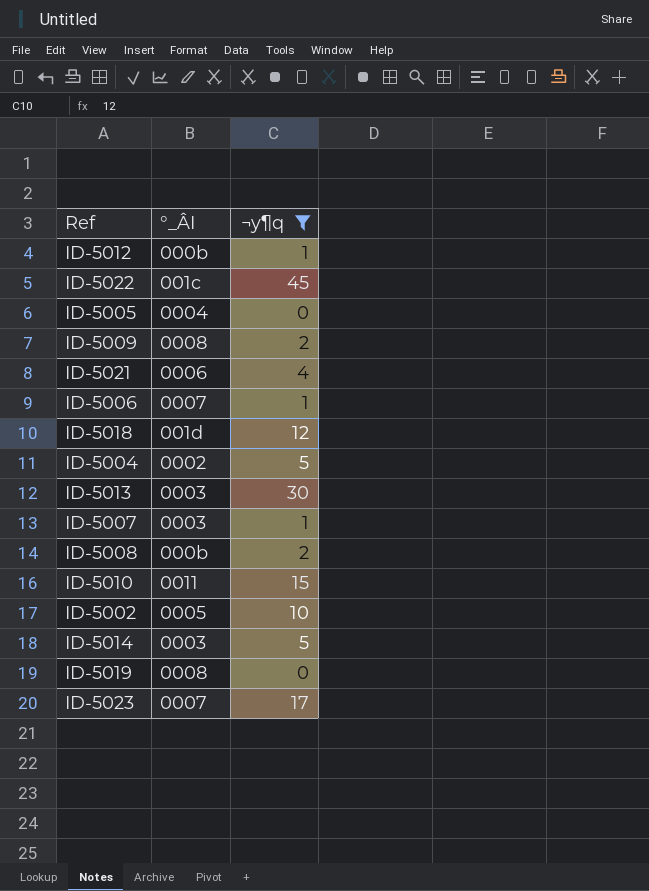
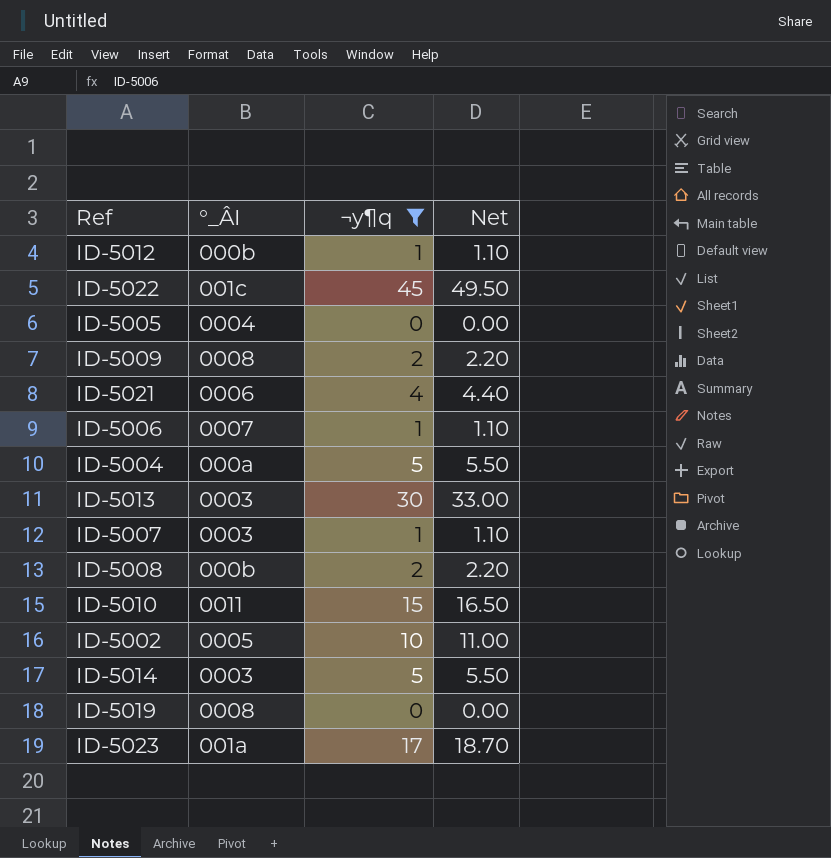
column Net | formula: none -> [¬y¶q] * 1.1
row ID-5018: 001d | 12 -> none
ID-5004 | °_ÂI: 0002 -> 000a
ID-5023 | °_ÂI: 0007 -> 001a

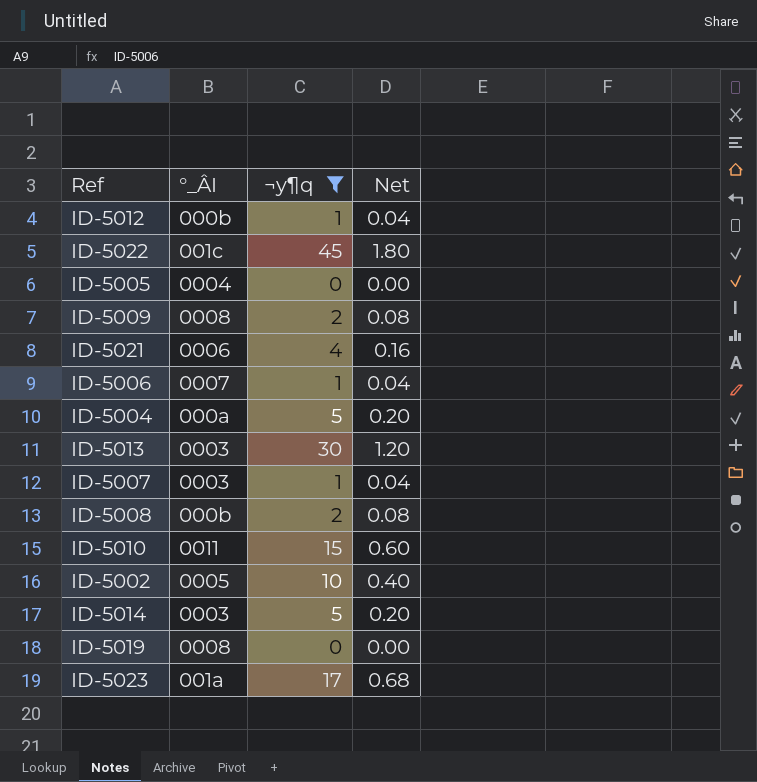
column Net | formula: [¬y¶q] * 1.1 -> [¬y¶q] * 0.04

